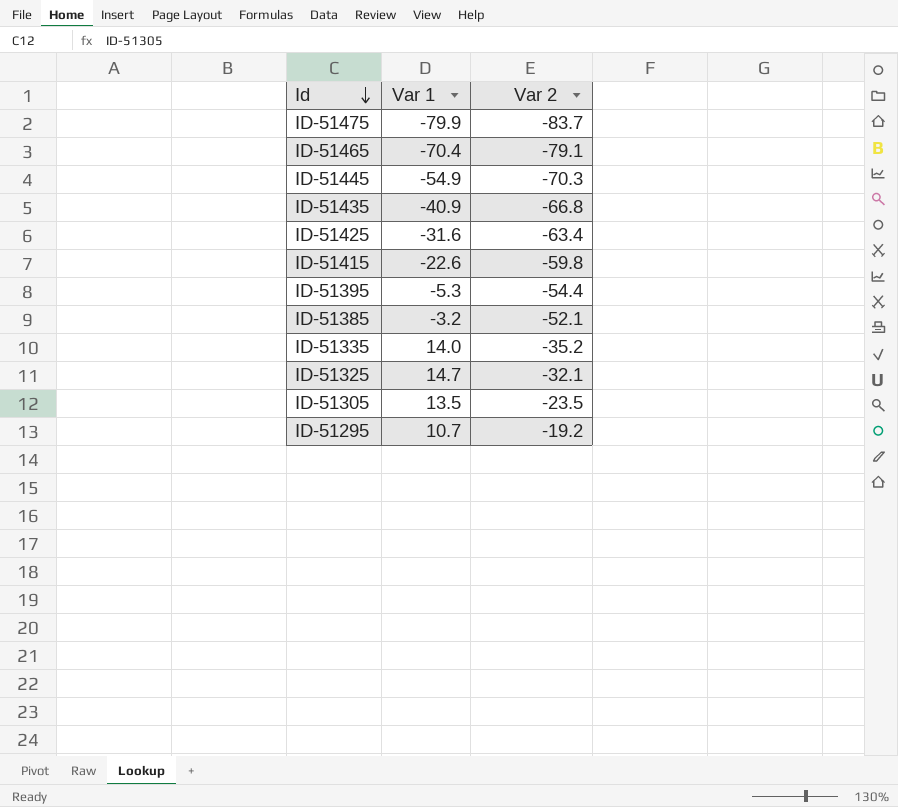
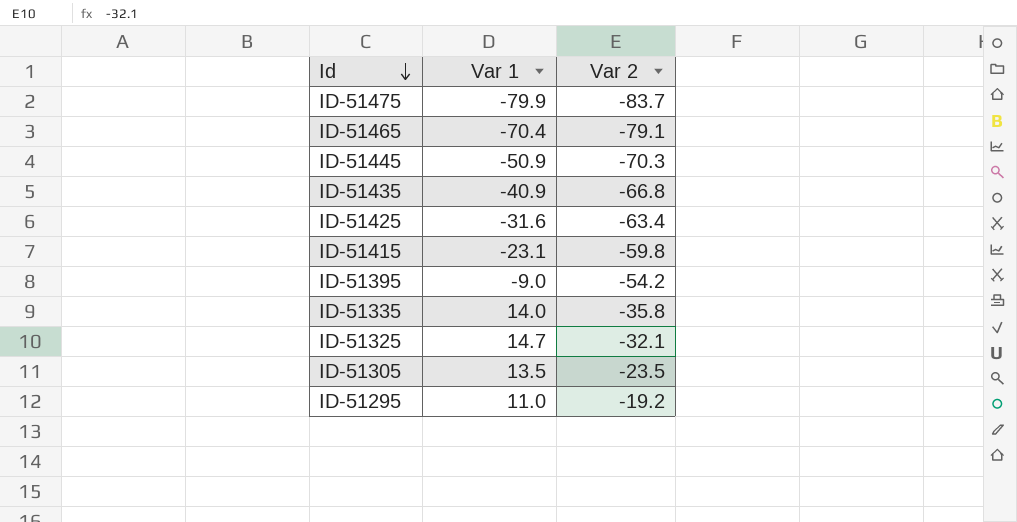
row ID-51385: -3.2 | -52.1 -> none
ID-51445 | Var 1: -54.9 -> -50.9
ID-51415 | Var 1: -22.6 -> -23.1
ID-51395 | Var 1: -5.3 -> -9.0
ID-51395 | Var 2: -54.4 -> -54.2
ID-51335 | Var 2: -35.2 -> -35.8
ID-51295 | Var 1: 10.7 -> 11.0

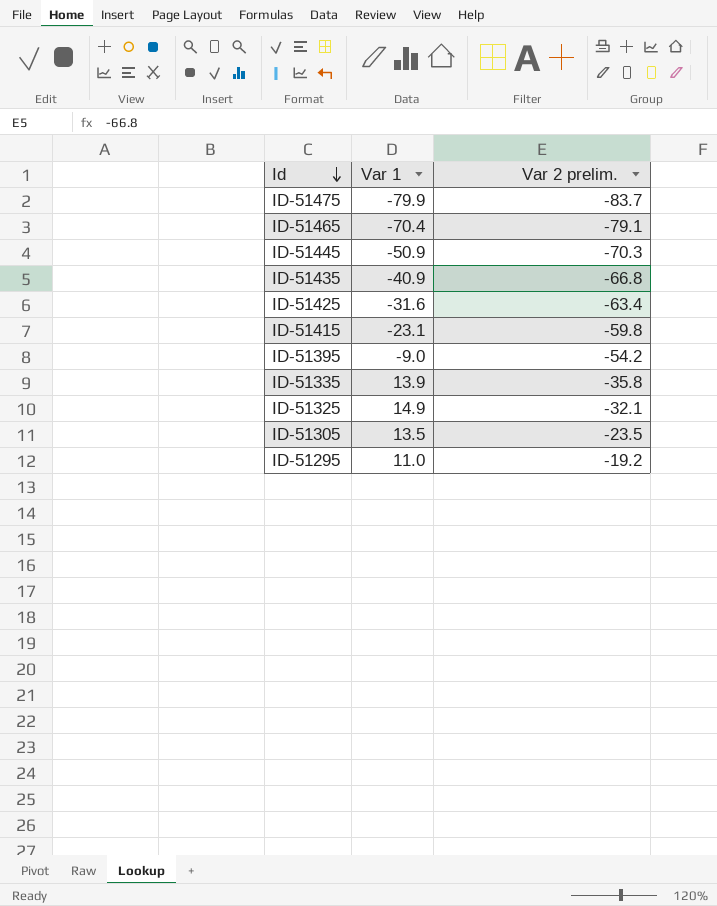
column name: Var 2 -> Var 2 prelim.
ID-51335 | Var 1: 14.0 -> 13.9
ID-51325 | Var 1: 14.7 -> 14.9

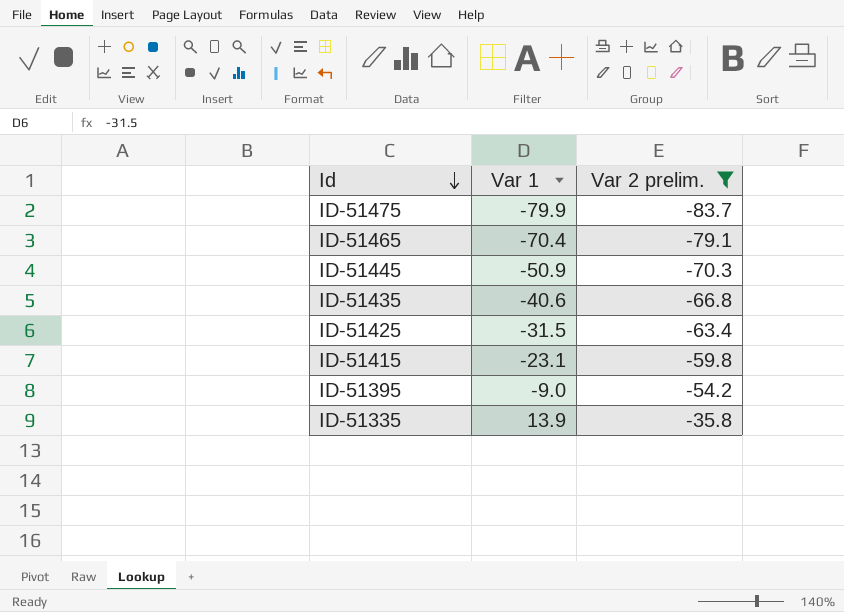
filter: none -> Var 2 prelim. <= -35.8
ID-51435 | Var 1: -40.9 -> -40.6
ID-51425 | Var 1: -31.6 -> -31.5

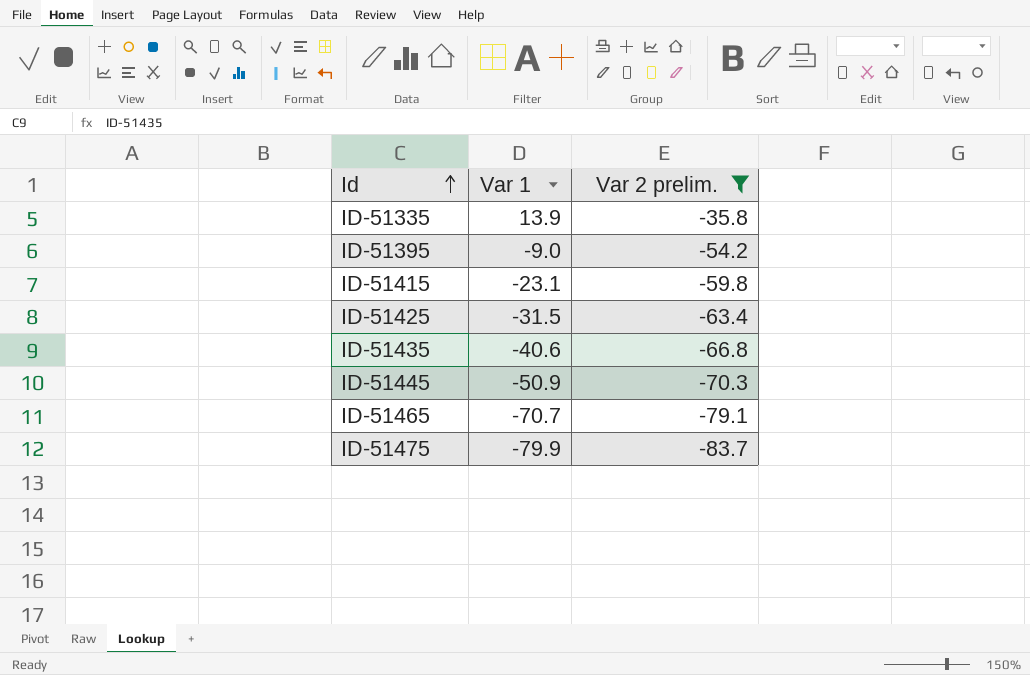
row order: Id descending -> Id ascending
ID-51465 | Var 1: -70.4 -> -70.7

